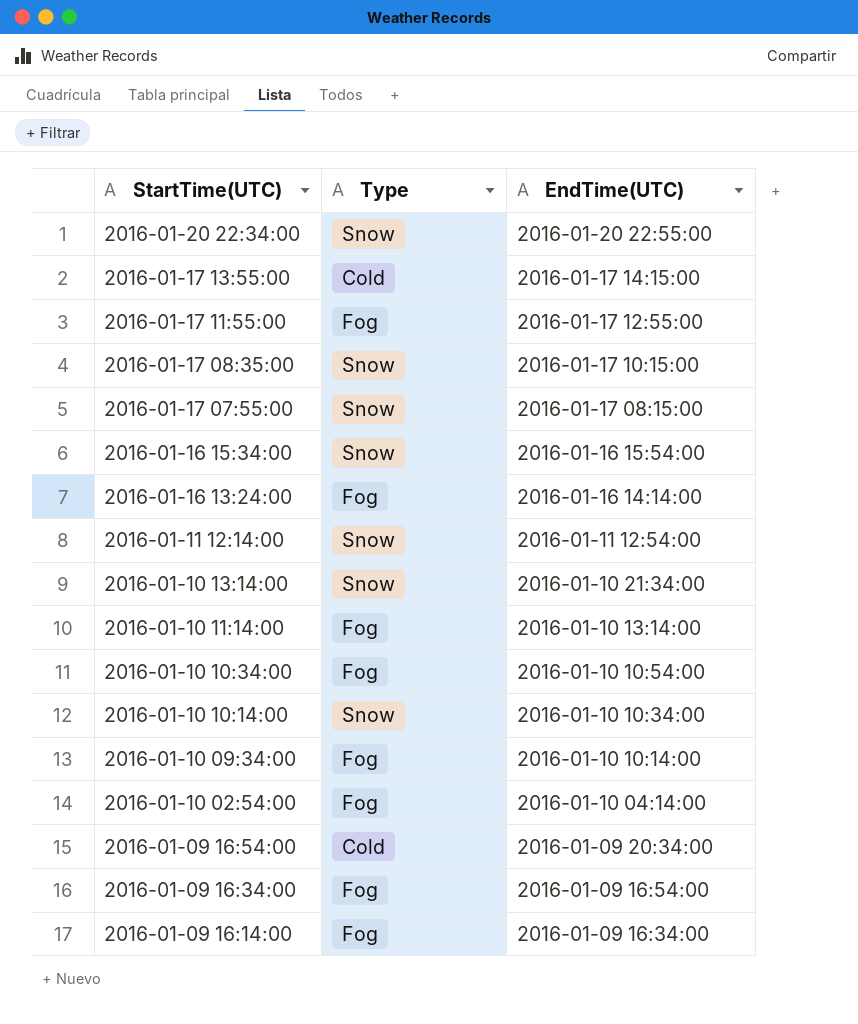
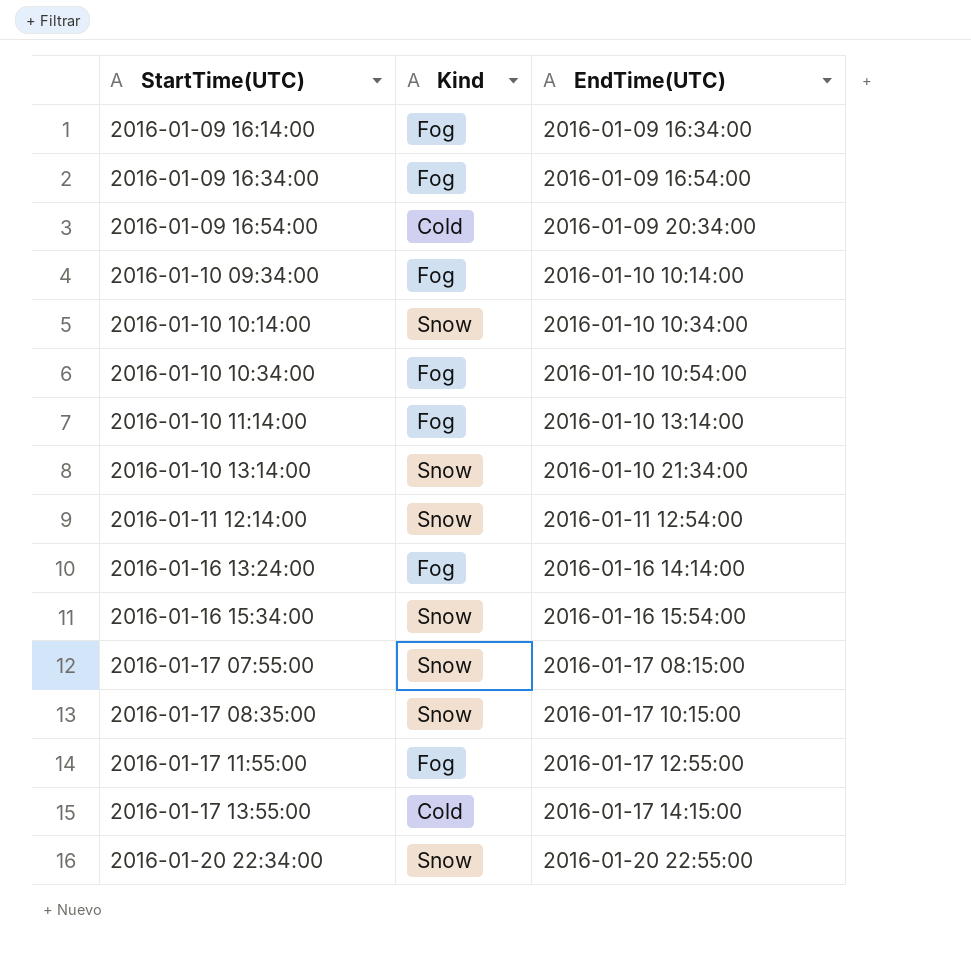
row order: StartTime(UTC) descending -> StartTime(UTC) ascending
column name: Type -> Kind
row 2016-01-10 02:54:00: Fog | 2016-01-10 04:14:00 -> none

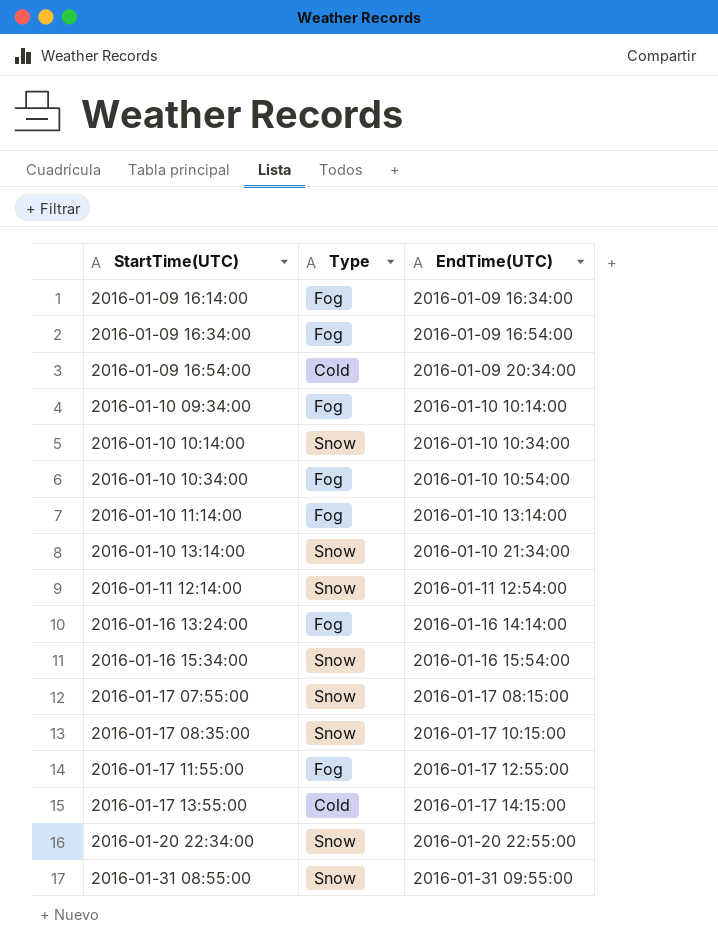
column name: Kind -> Type
row 2016-01-31 08:55:00: none -> Snow | 2016-01-31 09:55:00

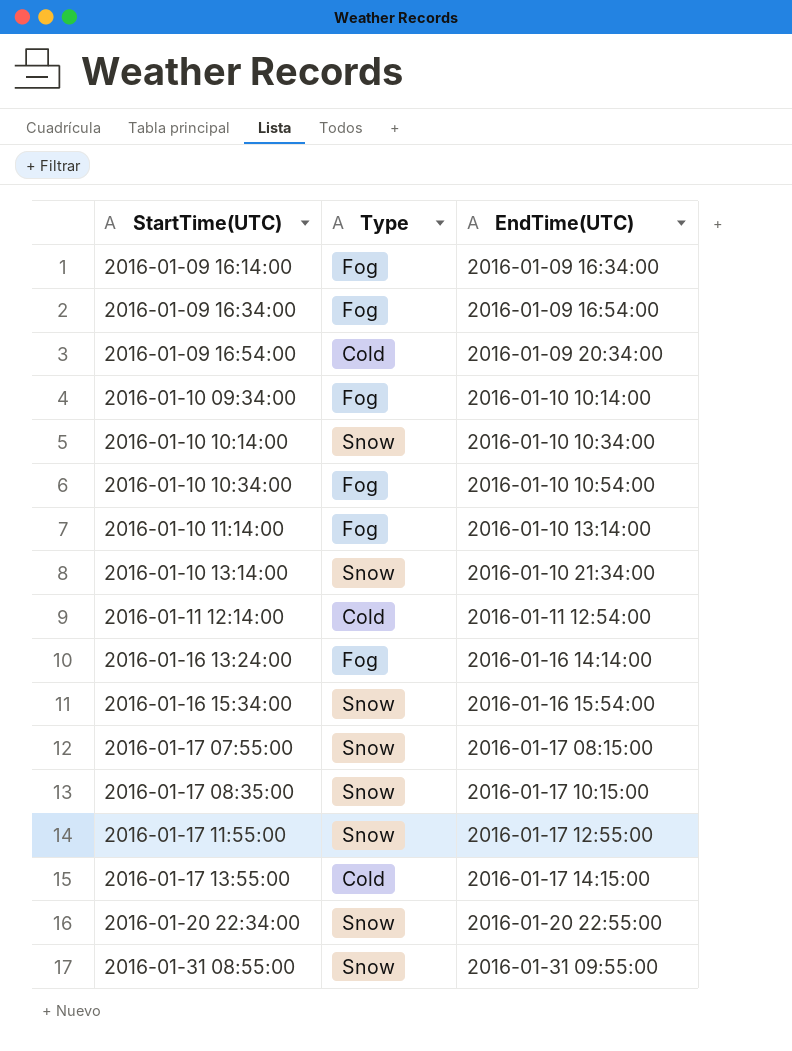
2016-01-11 12:14:00 | Type: Snow -> Cold
2016-01-17 11:55:00 | Type: Fog -> Snow

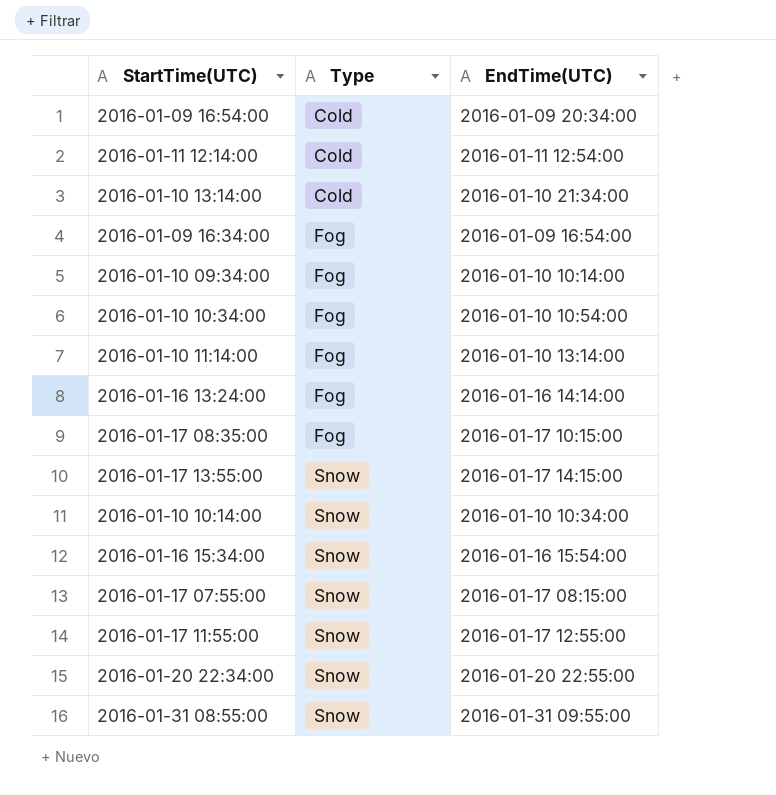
row order: StartTime(UTC) ascending -> Type ascending
row 2016-01-09 16:14:00: Fog | 2016-01-09 16:34:00 -> none
2016-01-10 13:14:00 | Type: Snow -> Cold
2016-01-17 08:35:00 | Type: Snow -> Fog
2016-01-17 13:55:00 | Type: Cold -> Snow

